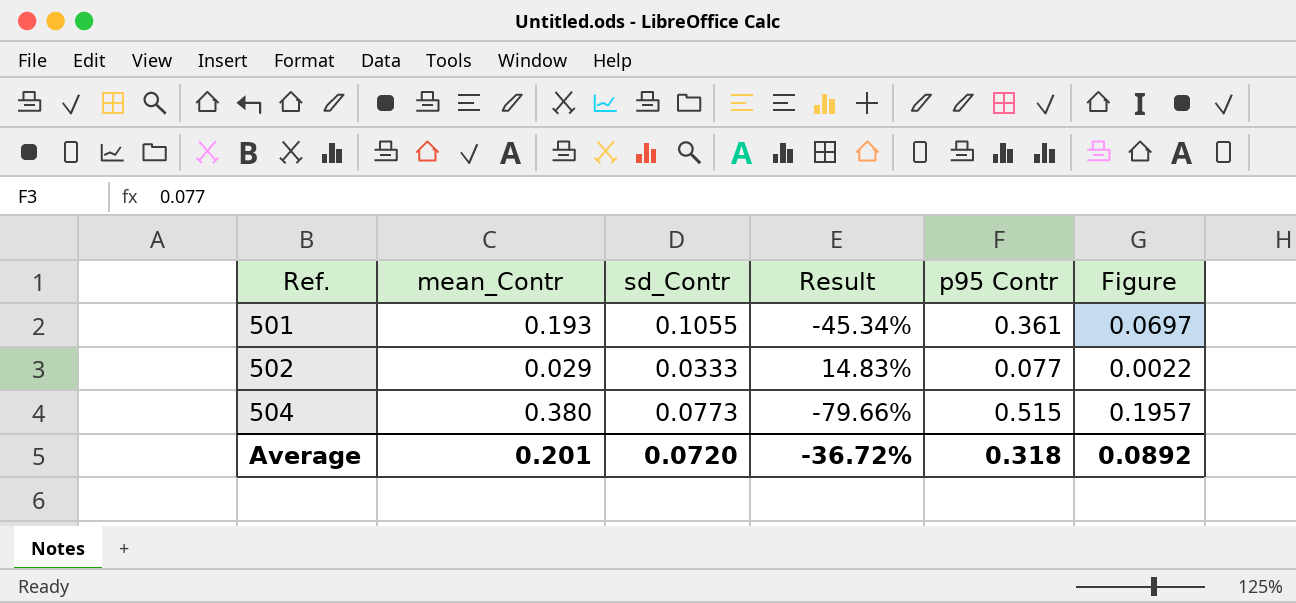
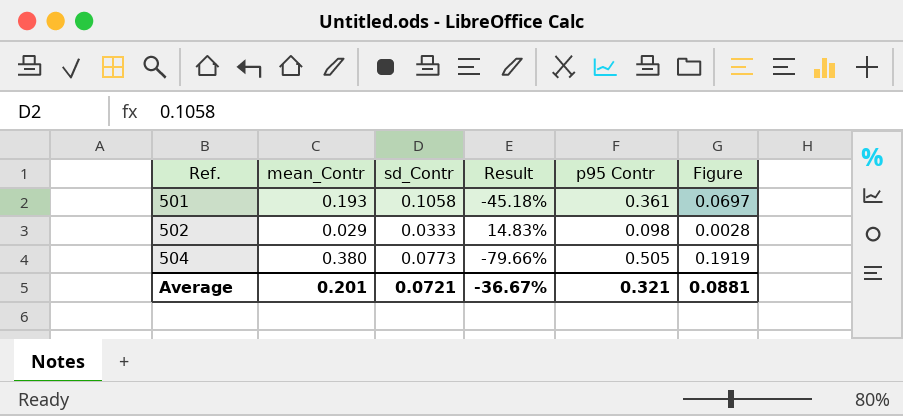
501 | sd_Contr: 0.1055 -> 0.1058
501 | Result: -45.34% -> -45.18%
502 | p95 Contr: 0.077 -> 0.098
502 | Figure: 0.0022 -> 0.0028
504 | p95 Contr: 0.515 -> 0.505
504 | Figure: 0.1957 -> 0.1919
Average | sd_Contr: 0.0720 -> 0.0721
Average | Result: -36.72% -> -36.67%
Average | p95 Contr: 0.318 -> 0.321
Average | Figure: 0.0892 -> 0.0881

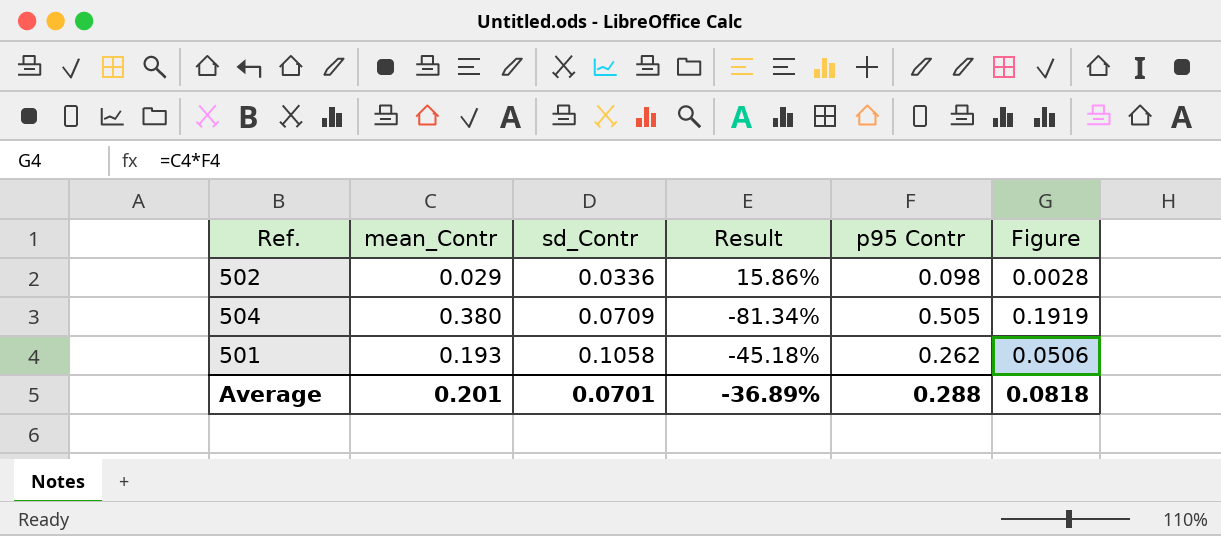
row order: Ref. ascending -> sd_Contr ascending
502 | sd_Contr: 0.0333 -> 0.0336
502 | Result: 14.83% -> 15.86%
504 | sd_Contr: 0.0773 -> 0.0709
504 | Result: -79.66% -> -81.34%
501 | p95 Contr: 0.361 -> 0.262
501 | Figure: 0.0697 -> 0.0506
Average | sd_Contr: 0.0721 -> 0.0701
Average | Result: -36.67% -> -36.89%
Average | p95 Contr: 0.321 -> 0.288
Average | Figure: 0.0881 -> 0.0818

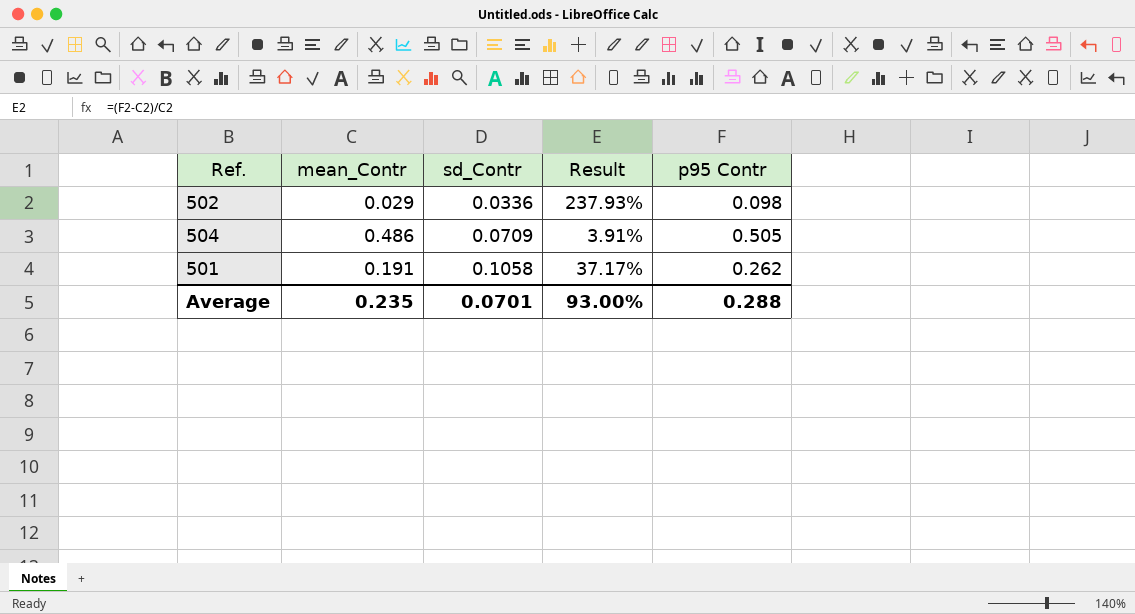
column Figure | formula: [mean_Contr] * [p95 Contr] -> none
column Result | formula: ([sd_Contr] - [mean_Contr]) / [mean_Contr] -> ([p95 Contr] - [mean_Contr]) / [mean_Contr]
504 | mean_Contr: 0.380 -> 0.486
501 | mean_Contr: 0.193 -> 0.191
Average | mean_Contr: 0.201 -> 0.235
Average | Result: -36.89% -> 93.00%

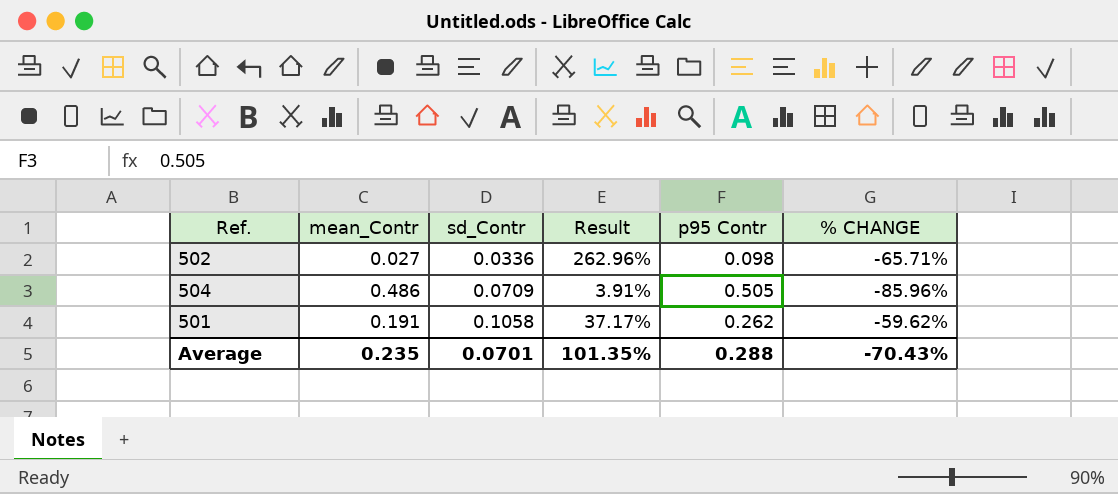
column % CHANGE | formula: none -> ([sd_Contr] - [p95 Contr]) / [p95 Contr]
502 | mean_Contr: 0.029 -> 0.027
502 | Result: 237.93% -> 262.96%
Average | Result: 93.00% -> 101.35%

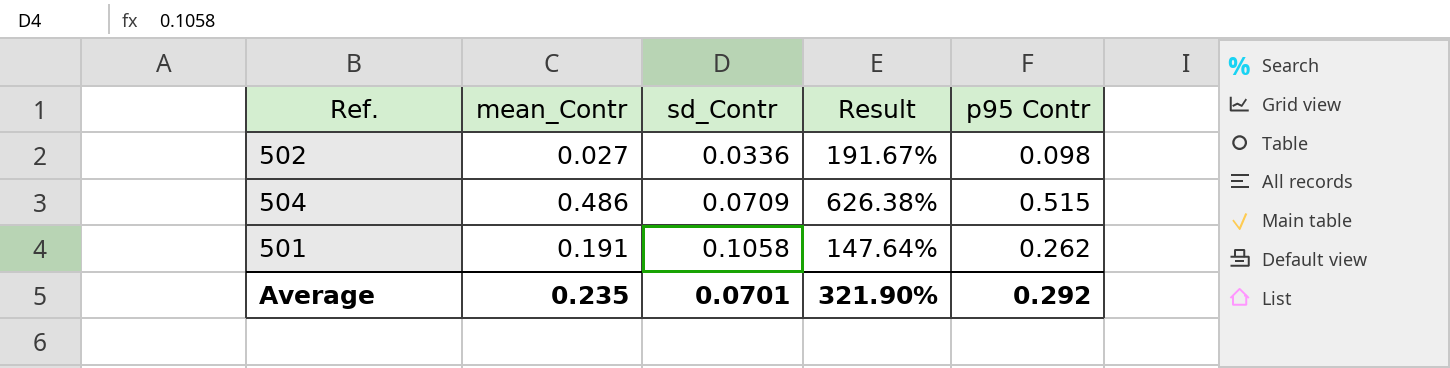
column % CHANGE | formula: ([sd_Contr] - [p95 Contr]) / [p95 Contr] -> none
column Result | formula: ([p95 Contr] - [mean_Contr]) / [mean_Contr] -> ([p95 Contr] - [sd_Contr]) / [sd_Contr]
504 | p95 Contr: 0.505 -> 0.515
Average | Result: 101.35% -> 321.90%
Average | p95 Contr: 0.288 -> 0.292

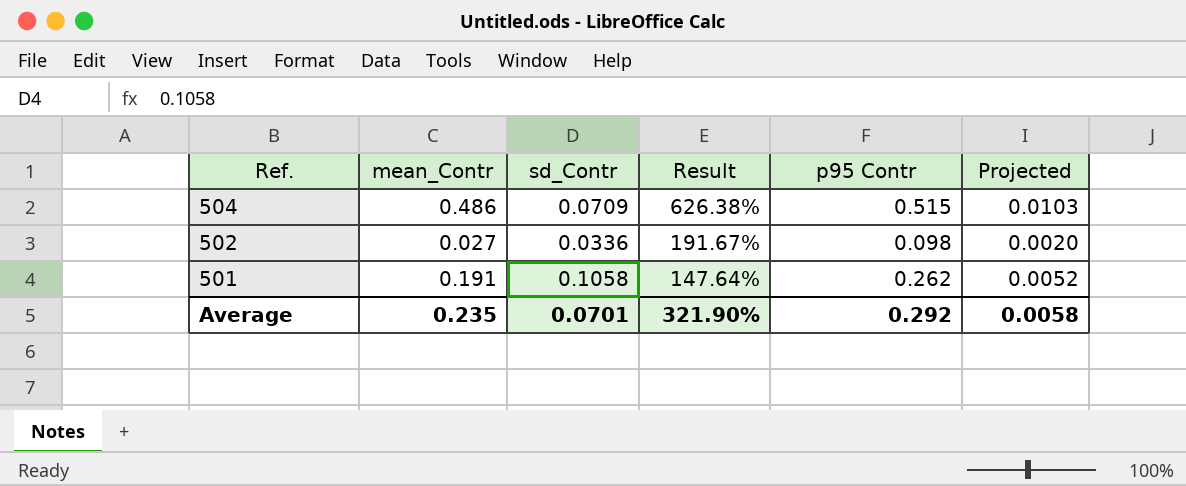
row order: sd_Contr ascending -> Ref. descending
column Projected | formula: none -> [p95 Contr] * 0.02

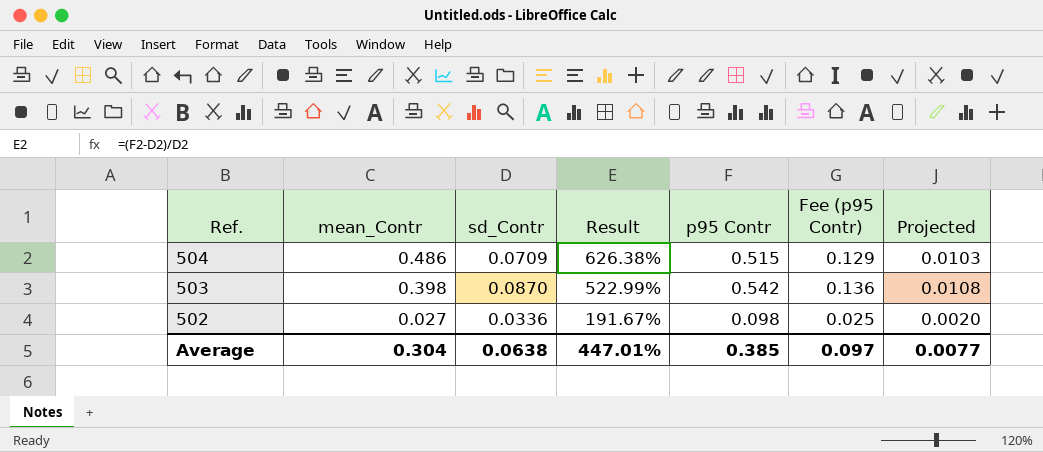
column Fee (p95 Contr) | formula: none -> [p95 Contr] * 0.25
row 501: 0.191 | 0.1058 | 147.64% | 0.262 | 0.0052 -> none
row 503: none -> 0.398 | 0.0870 | 522.99% | 0.542 | 0.136 | 0.0108
Average | mean_Contr: 0.235 -> 0.304
Average | sd_Contr: 0.0701 -> 0.0638
Average | Result: 321.90% -> 447.01%
Average | p95 Contr: 0.292 -> 0.385
Average | Projected: 0.0058 -> 0.0077

